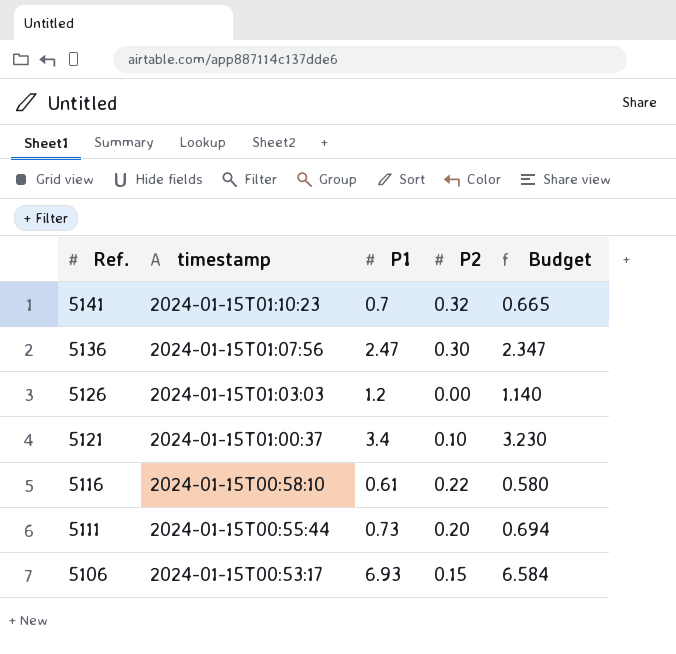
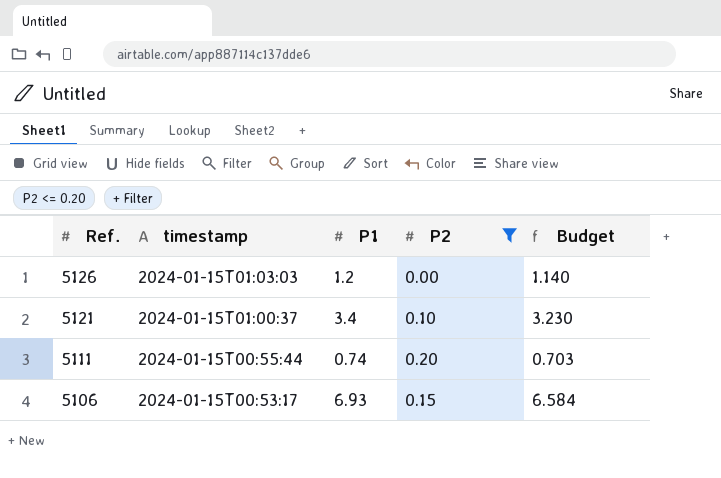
filter: none -> P2 <= 0.20
5111 | P1: 0.73 -> 0.74
5111 | Budget: 0.694 -> 0.703

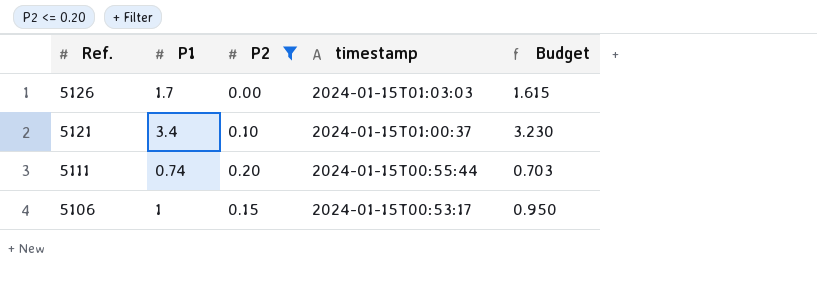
column timestamp | position: 2 -> 4
5126 | P1: 1.2 -> 1.7
5126 | Budget: 1.140 -> 1.615
5106 | P1: 6.93 -> 1
5106 | Budget: 6.584 -> 0.950

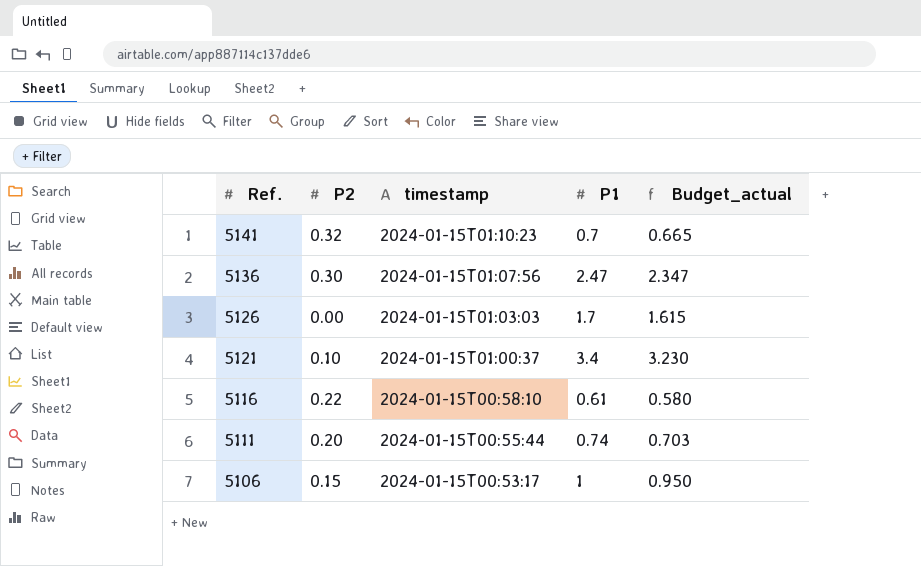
filter: P2 <= 0.20 -> none
column P1 | position: 2 -> 4
column name: Budget -> Budget_actual

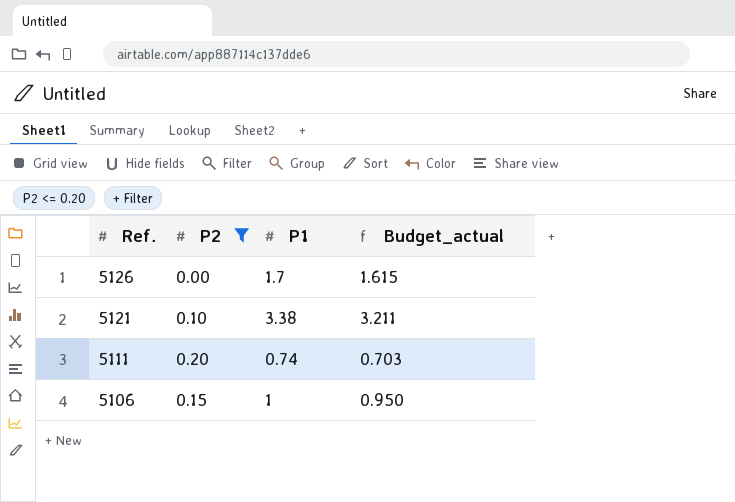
filter: none -> P2 <= 0.20
column timestamp | position: 3 -> none
5121 | P1: 3.4 -> 3.38
5121 | Budget_actual: 3.230 -> 3.211

